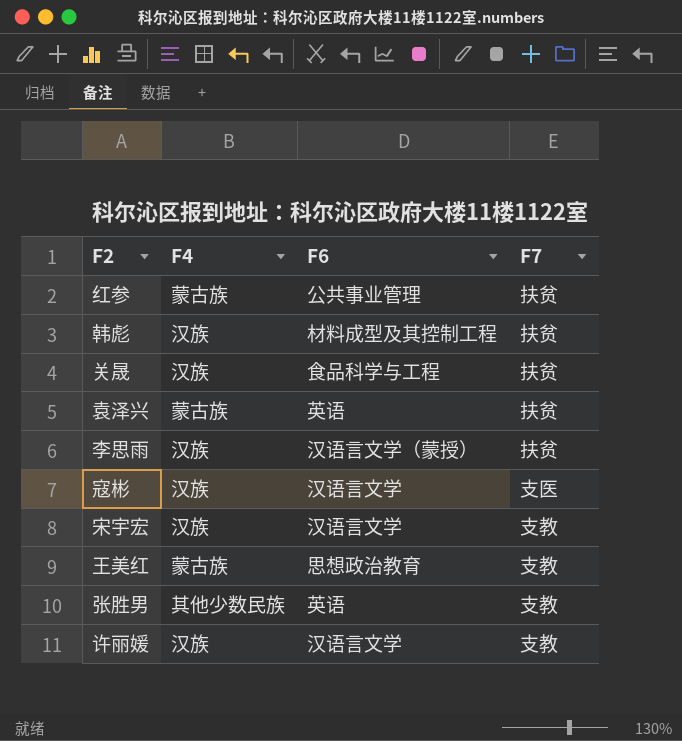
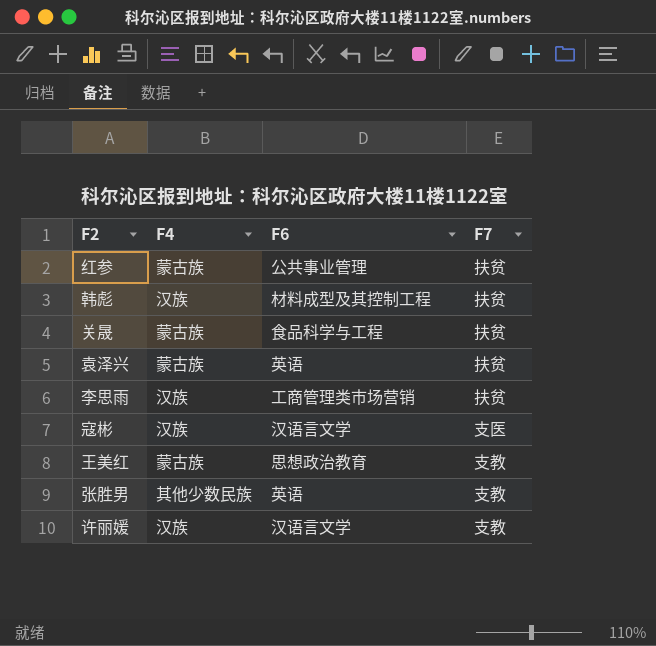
row 宋宇宏: 汉族 | 汉语言文学 | 支教 -> none
关晟 | F4: 汉族 -> 蒙古族
李思雨 | F6: 汉语言文学（蒙授） -> 工商管理类市场营销

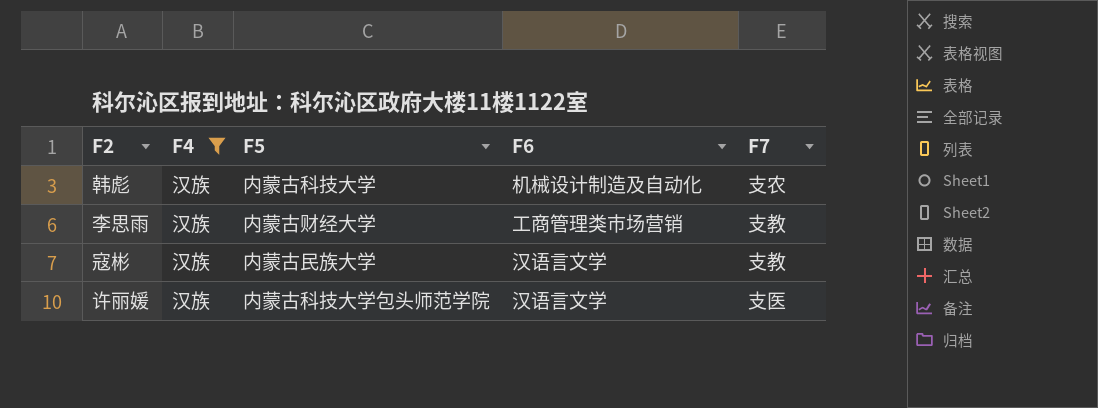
filter: none -> F4 = 汉族
column F5 | position: none -> 3
韩彪 | F6: 材料成型及其控制工程 -> 机械设计制造及自动化
韩彪 | F7: 扶贫 -> 支农
李思雨 | F7: 扶贫 -> 支教
寇彬 | F7: 支医 -> 支教
许丽媛 | F7: 支教 -> 支医

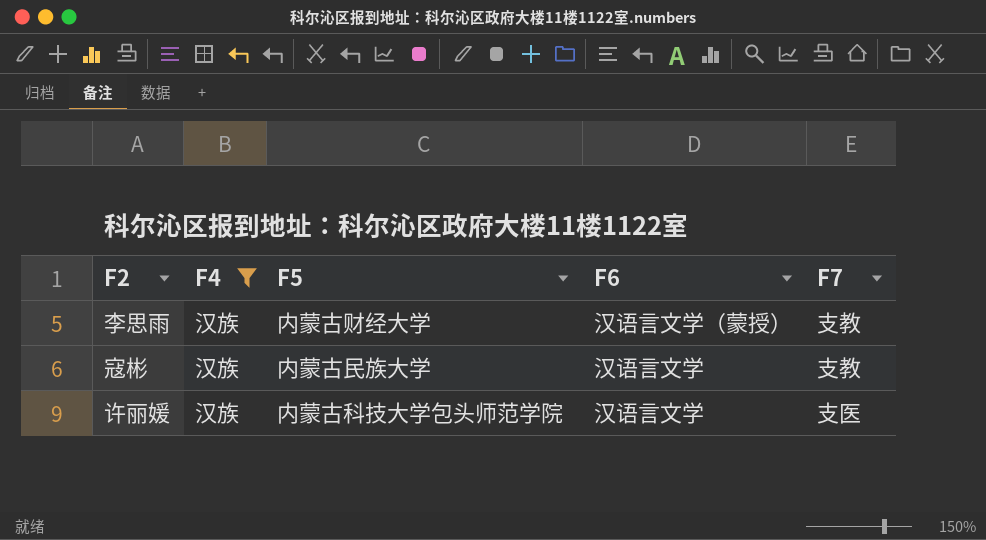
row 韩彪: 汉族 | 内蒙古科技大学 | 机械设计制造及自动化 | 支农 -> none
李思雨 | F6: 工商管理类市场营销 -> 汉语言文学（蒙授）

